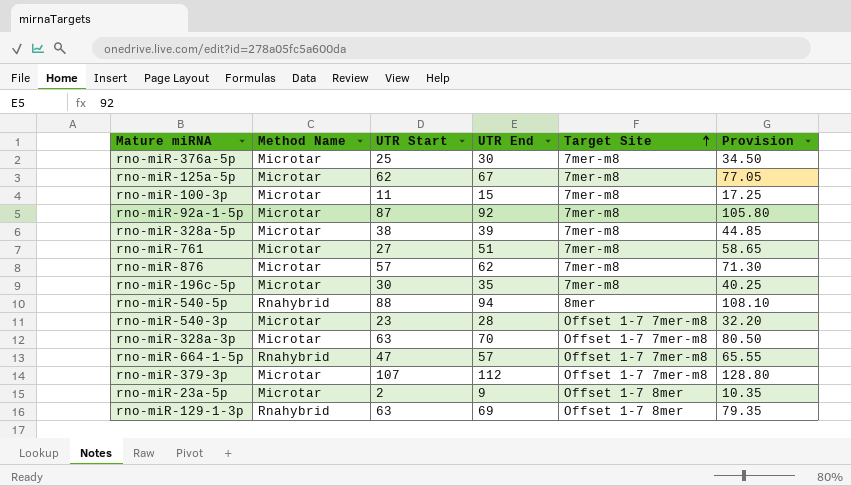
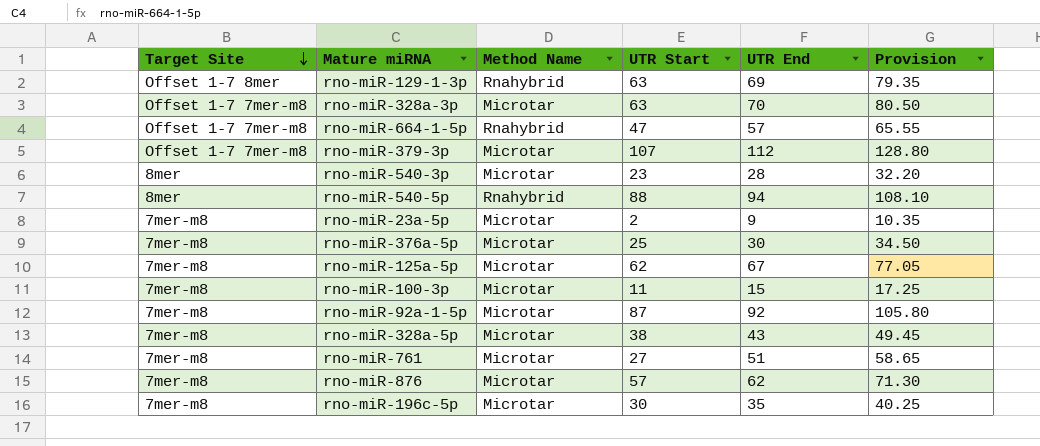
row order: Target Site ascending -> Target Site descending
column Target Site | position: 5 -> 1
rno-miR-540-3p | Target Site: Offset 1-7 7mer-m8 -> 8mer
rno-miR-23a-5p | Target Site: Offset 1-7 8mer -> 7mer-m8
rno-miR-328a-5p | UTR End: 39 -> 43
rno-miR-328a-5p | Provision: 44.85 -> 49.45

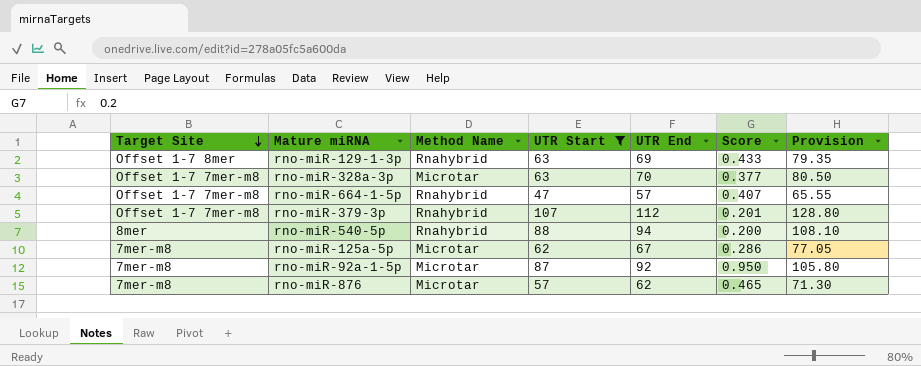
filter: none -> UTR Start >= 47
column Score | position: none -> 6
rno-miR-379-3p | Method Name: Microtar -> Rnahybrid

